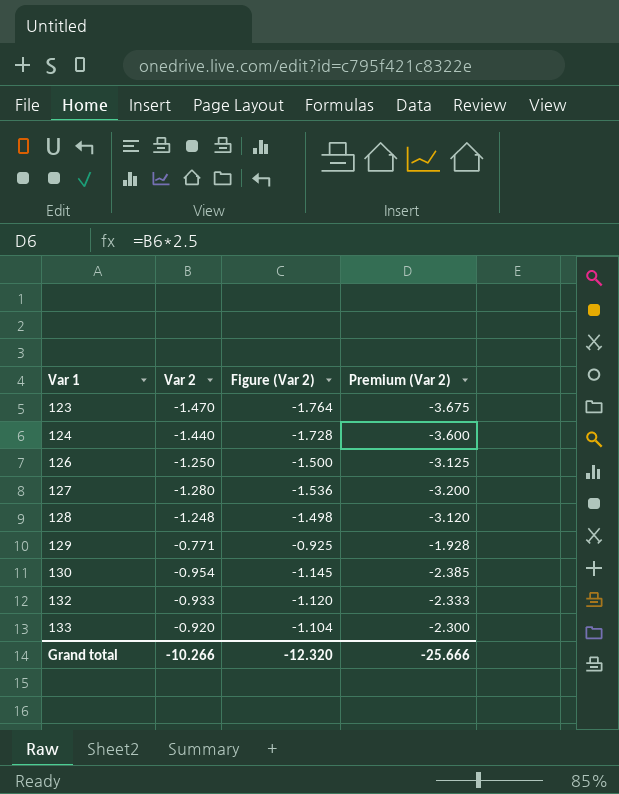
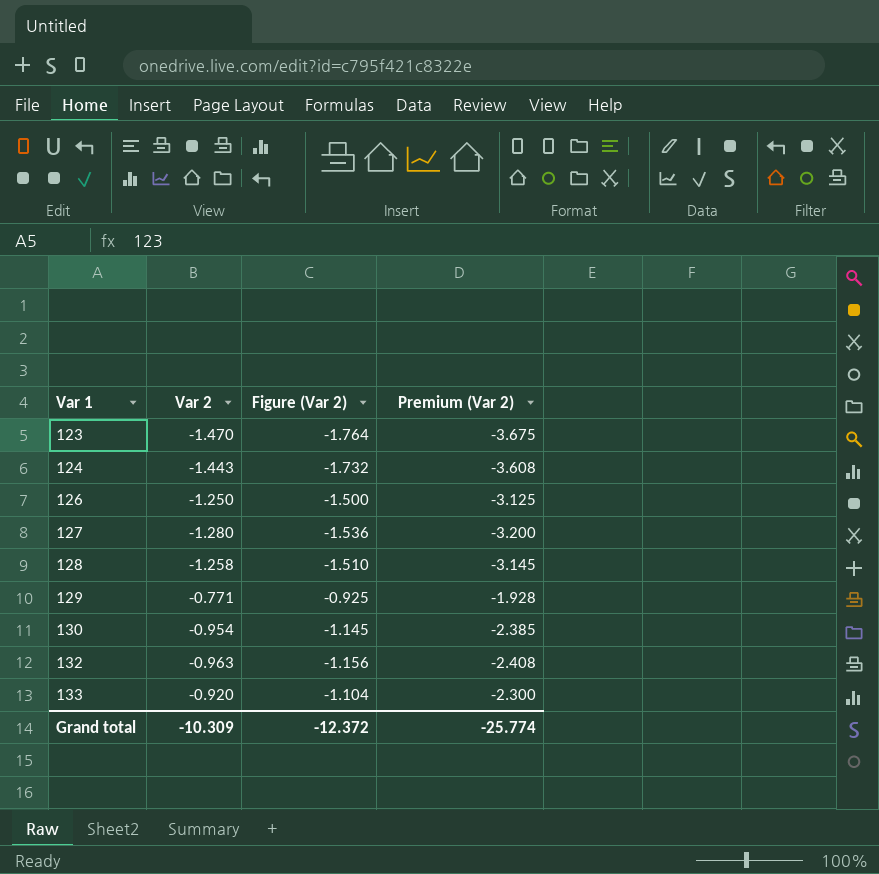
124 | Var 2: -1.440 -> -1.443
124 | Figure (Var 2): -1.728 -> -1.732
124 | Premium (Var 2): -3.600 -> -3.608
128 | Var 2: -1.248 -> -1.258
128 | Figure (Var 2): -1.498 -> -1.510
128 | Premium (Var 2): -3.120 -> -3.145
132 | Var 2: -0.933 -> -0.963
132 | Figure (Var 2): -1.120 -> -1.156
132 | Premium (Var 2): -2.333 -> -2.408
Grand total | Var 2: -10.266 -> -10.309
Grand total | Figure (Var 2): -12.320 -> -12.372
Grand total | Premium (Var 2): -25.666 -> -25.774

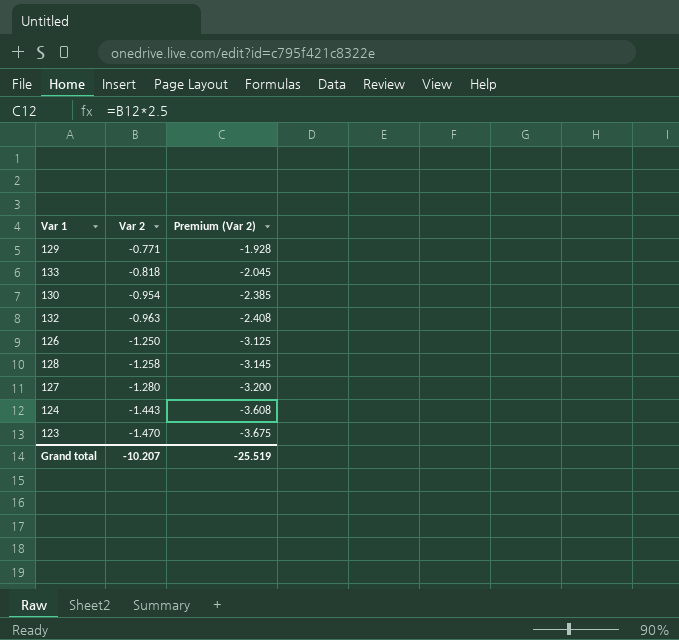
row order: Var 1 ascending -> Var 2 descending
column Figure (Var 2) | formula: [Var 2] * 1.2 -> none
133 | Var 2: -0.920 -> -0.818
133 | Premium (Var 2): -2.300 -> -2.045
Grand total | Var 2: -10.309 -> -10.207
Grand total | Premium (Var 2): -25.774 -> -25.519

